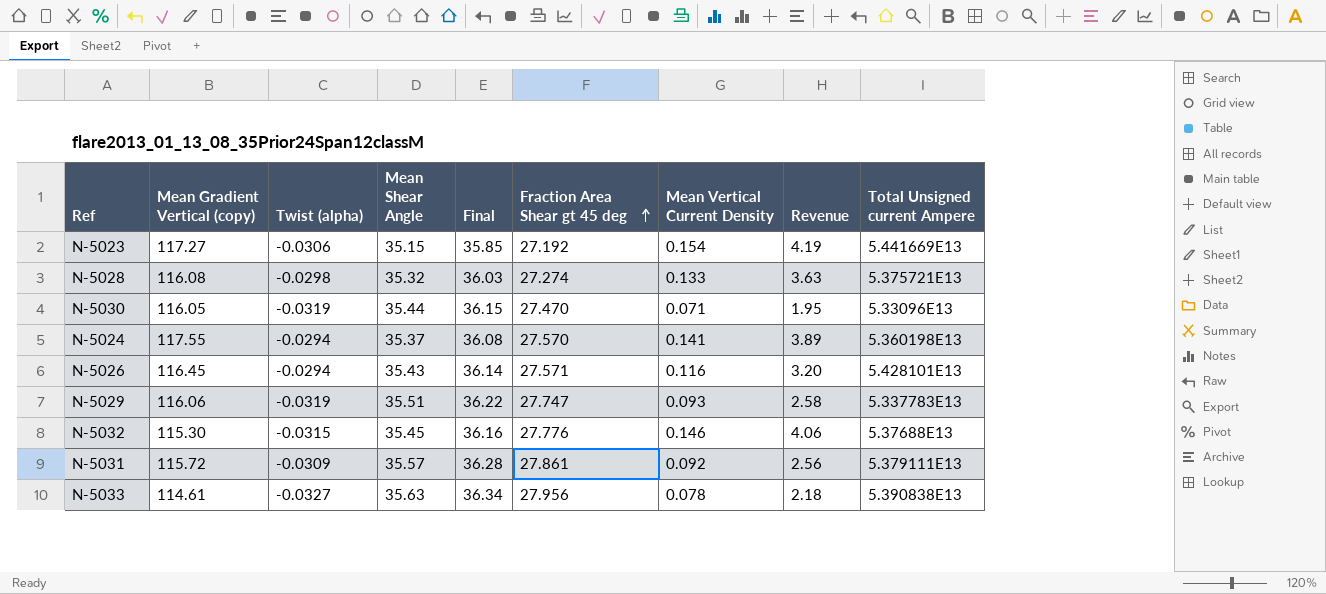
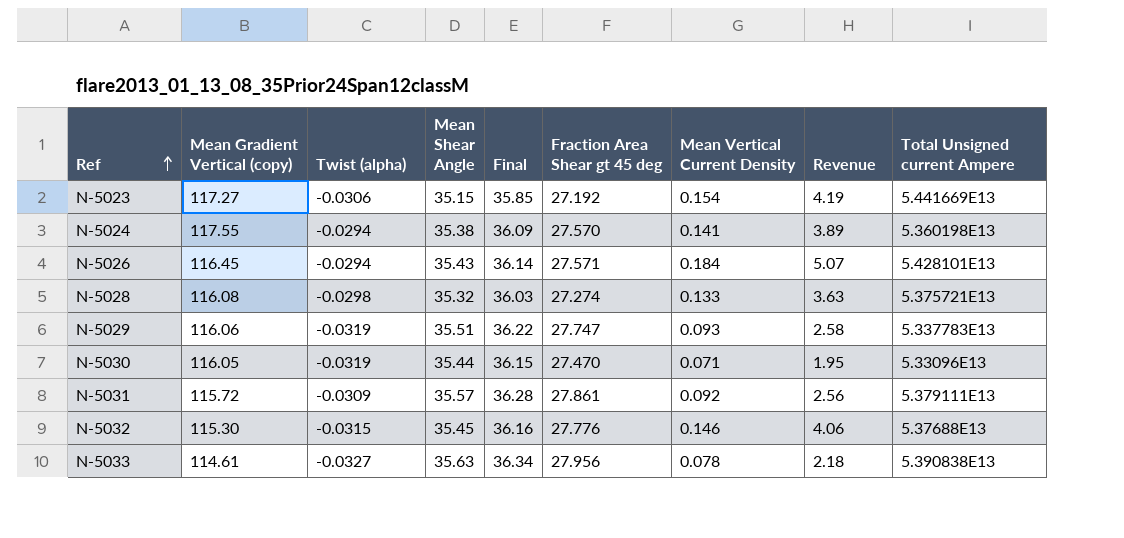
row order: Fraction Area Shear gt 45 deg ascending -> Ref ascending
N-5024 | Mean Shear Angle: 35.37 -> 35.38
N-5024 | Final: 36.08 -> 36.09
N-5026 | Mean Vertical Current Density: 0.116 -> 0.184
N-5026 | Revenue: 3.20 -> 5.07

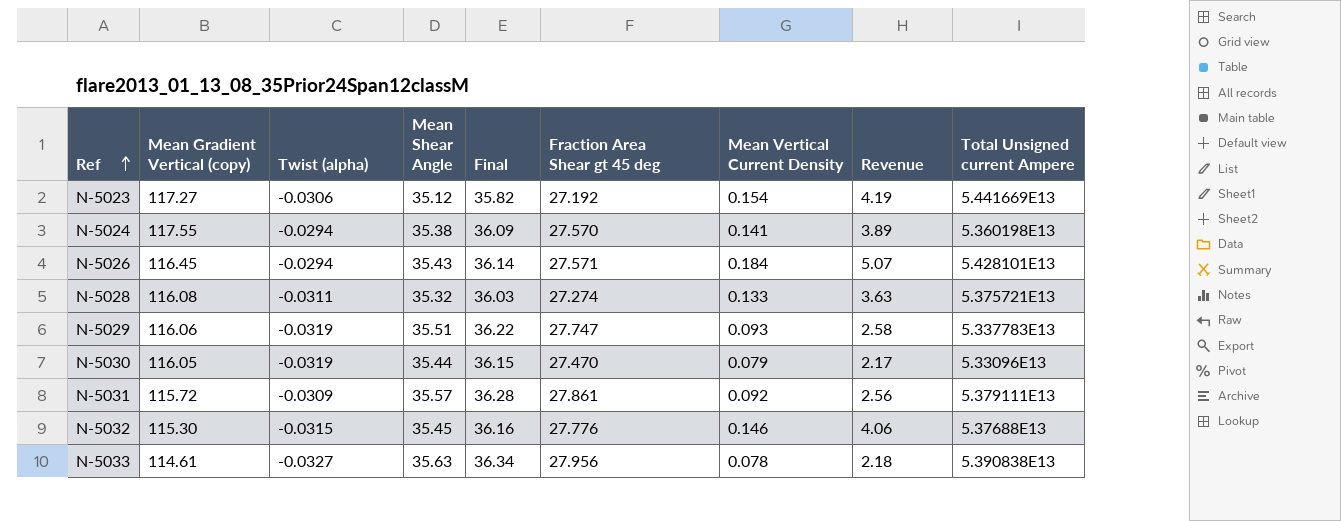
N-5023 | Mean Shear Angle: 35.15 -> 35.12
N-5023 | Final: 35.85 -> 35.82
N-5028 | Twist (alpha): -0.0298 -> -0.0311
N-5030 | Mean Vertical Current Density: 0.071 -> 0.079
N-5030 | Revenue: 1.95 -> 2.17

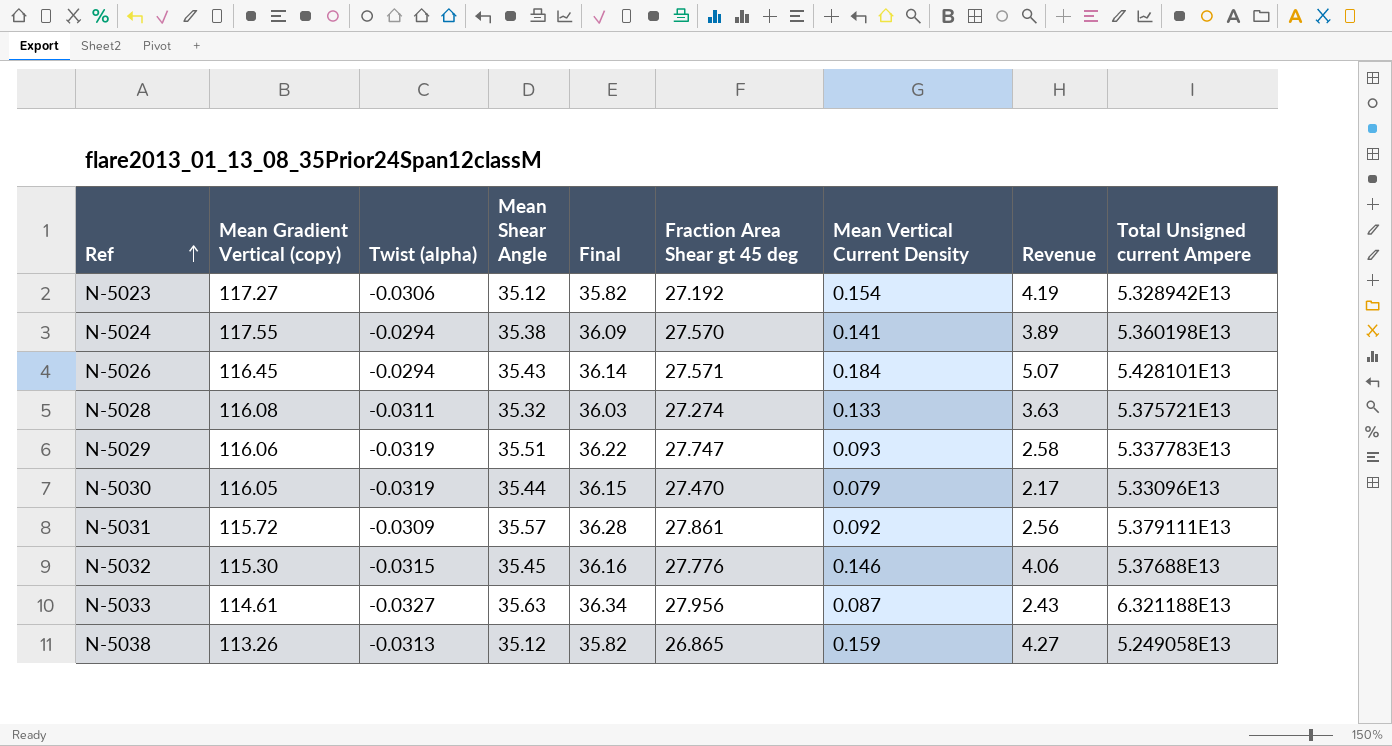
N-5023 | Total Unsigned current Ampere: 5.441669E13 -> 5.328942E13
N-5033 | Mean Vertical Current Density: 0.078 -> 0.087
N-5033 | Revenue: 2.18 -> 2.43
N-5033 | Total Unsigned current Ampere: 5.390838E13 -> 6.321188E13
row N-5038: none -> 113.26 | -0.0313 | 35.12 | 35.82 | 26.865 | 0.159 | 4.27 | 5.249058E13

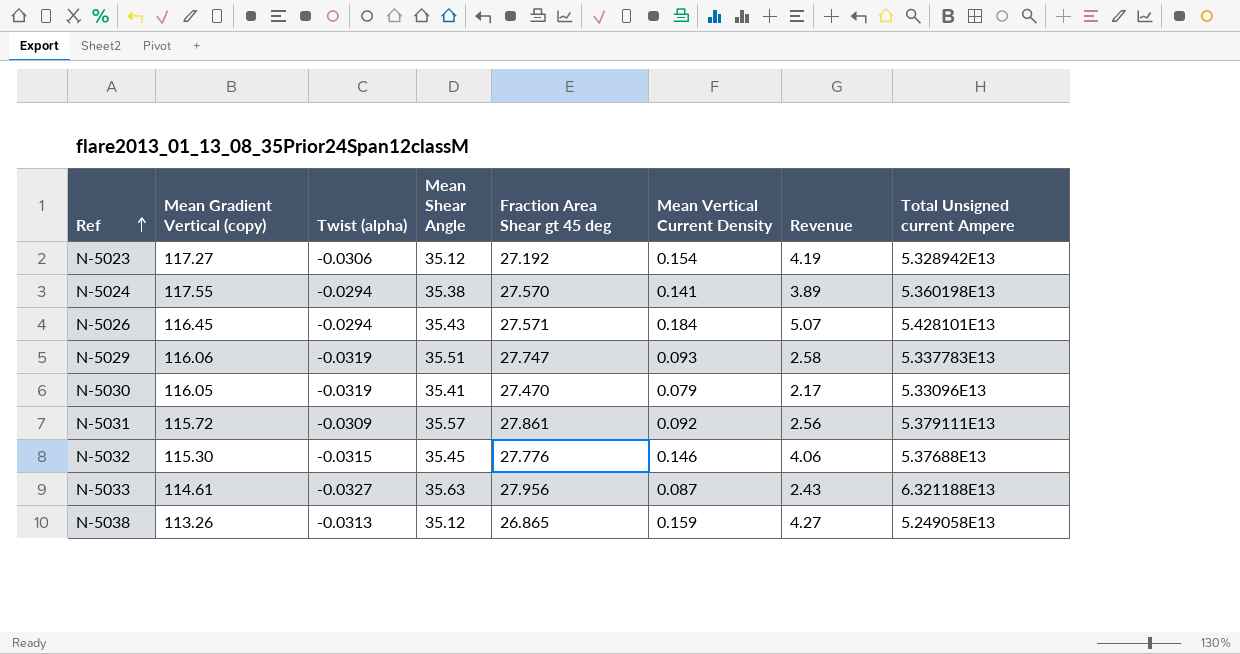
column Final | formula: [Mean Shear Angle] * 1.02 -> none
row N-5028: 116.08 | -0.0311 | 35.32 | 36.03 | 27.274 | 0.133 | 3.63 | 5.375721E13 -> none
N-5030 | Mean Shear Angle: 35.44 -> 35.41

